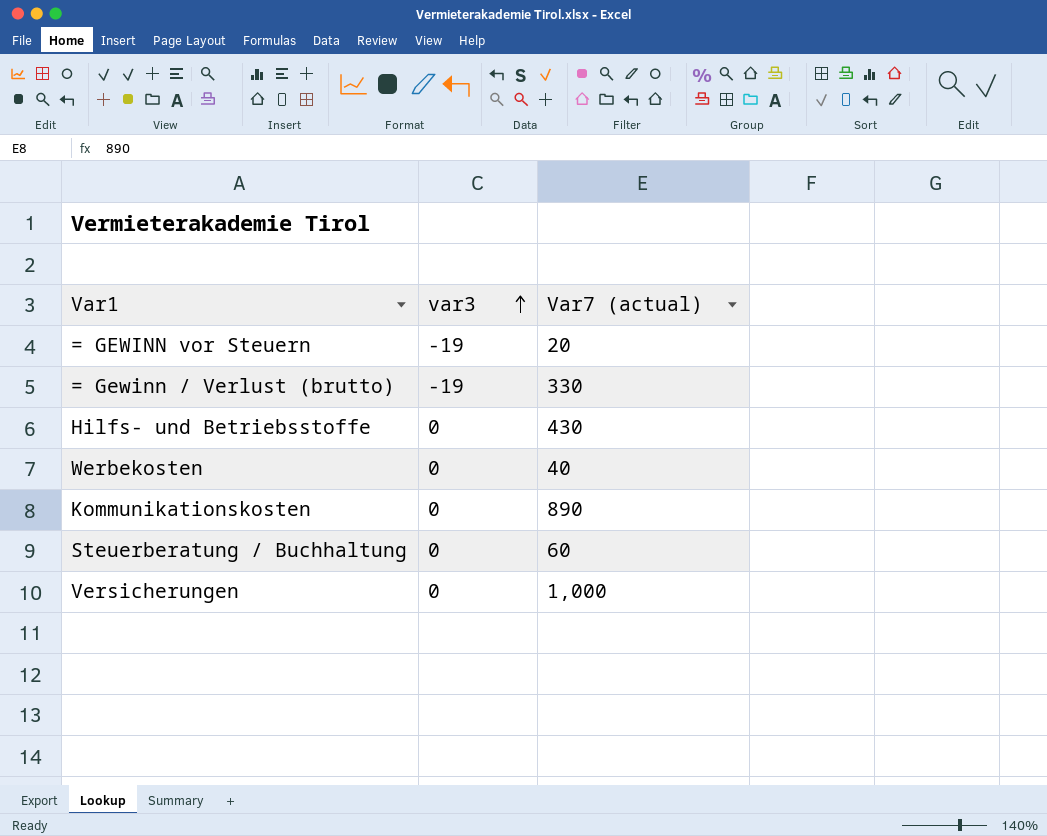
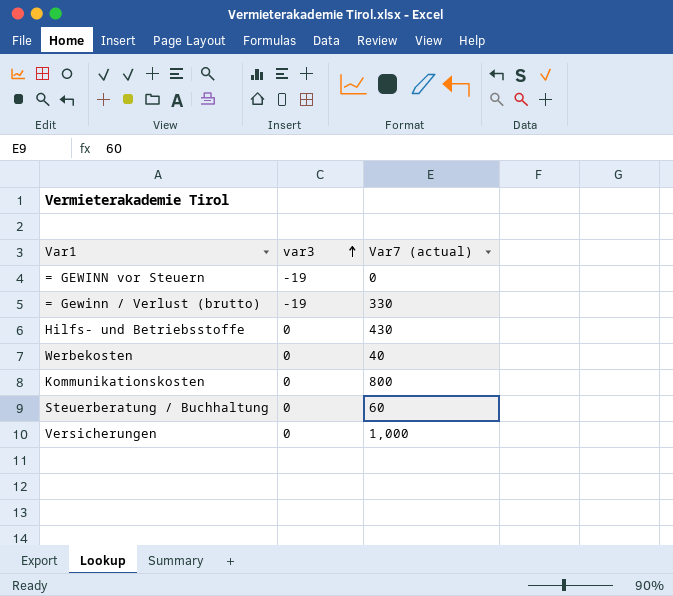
= GEWINN vor Steuern | Var7 (actual): 20 -> 0
Kommunikationskosten | Var7 (actual): 890 -> 800

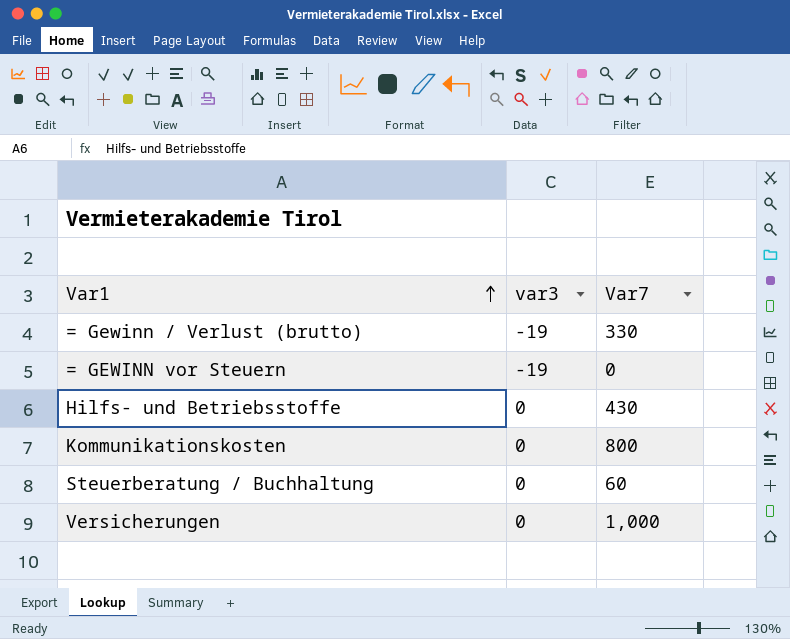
row order: var3 ascending -> Var1 ascending
column name: Var7 (actual) -> Var7
row Werbekosten: 0 | 40 -> none

